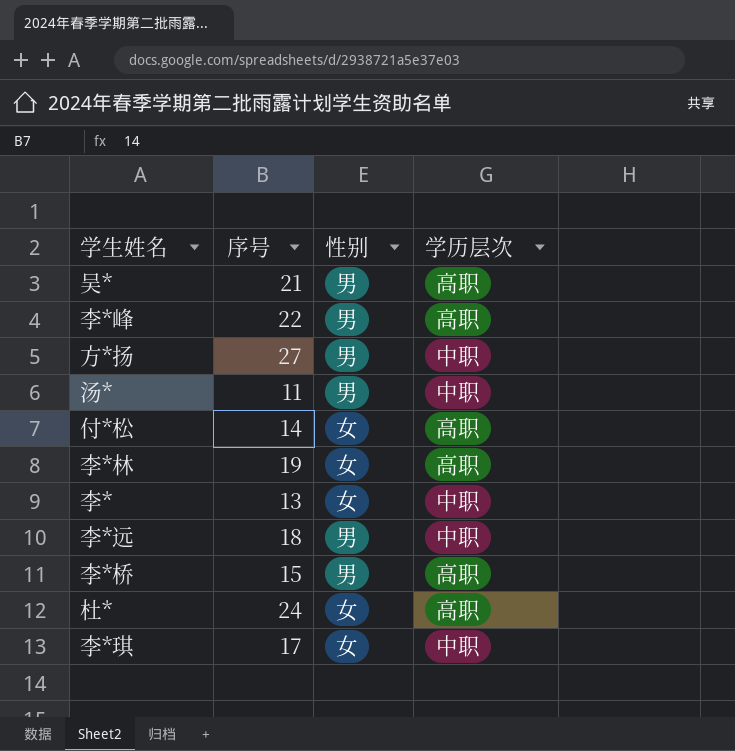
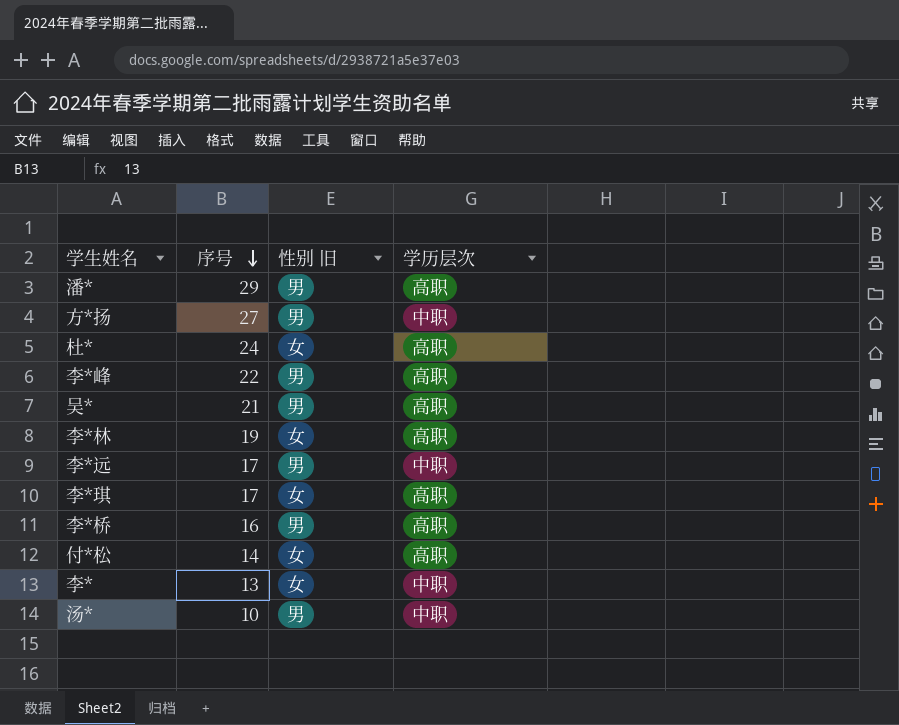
row order: none -> 序号 descending
column name: 性别 -> 性别 旧
row 潘*: none -> 29 | 男 | 高职
李*远 | 序号: 18 -> 17
李*琪 | 学历层次: 中职 -> 高职
李*桥 | 序号: 15 -> 16
汤* | 序号: 11 -> 10

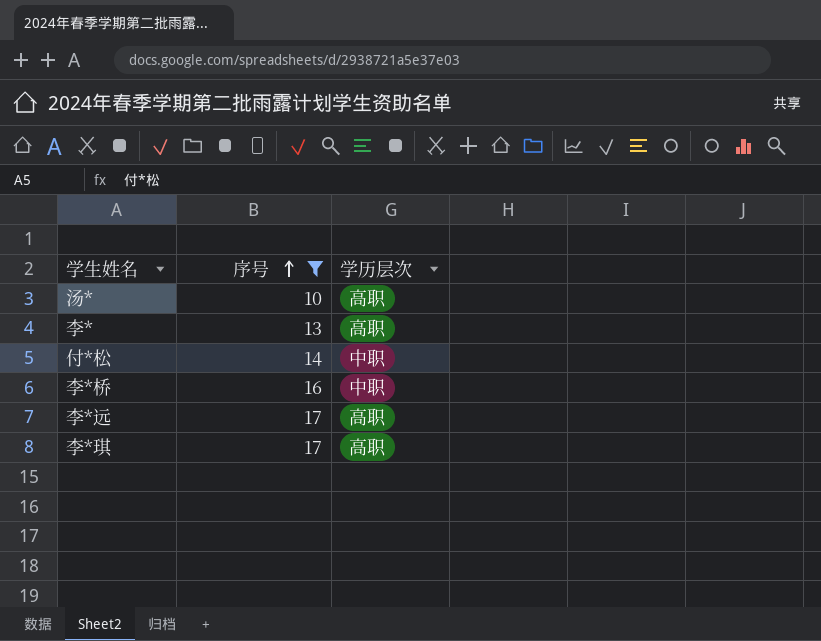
filter: none -> 序号 <= 17
row order: 序号 descending -> 序号 ascending
column 性别 旧 | position: 3 -> none
汤* | 学历层次: 中职 -> 高职
李* | 学历层次: 中职 -> 高职
付*松 | 学历层次: 高职 -> 中职
李*桥 | 学历层次: 高职 -> 中职
李*远 | 学历层次: 中职 -> 高职

